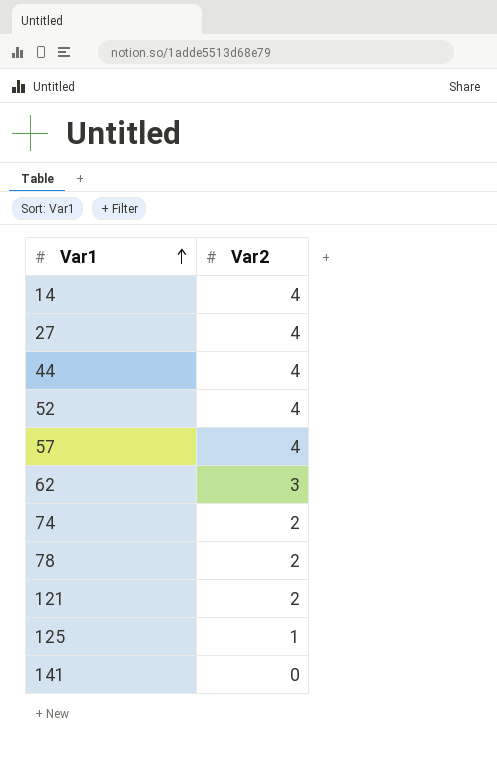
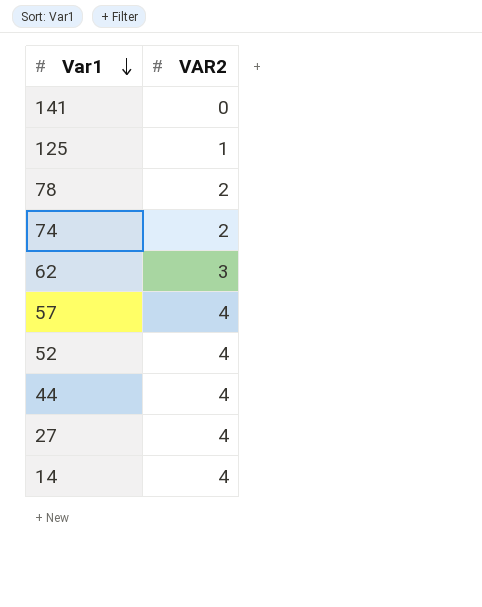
row order: Var1 ascending -> Var1 descending
column name: Var2 -> VAR2
row 121: 2 -> none

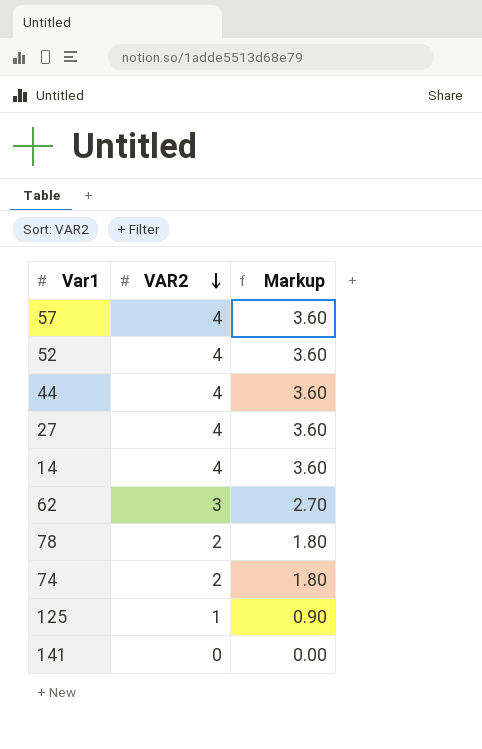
row order: Var1 descending -> VAR2 descending
column Markup | formula: none -> [VAR2] * 0.9

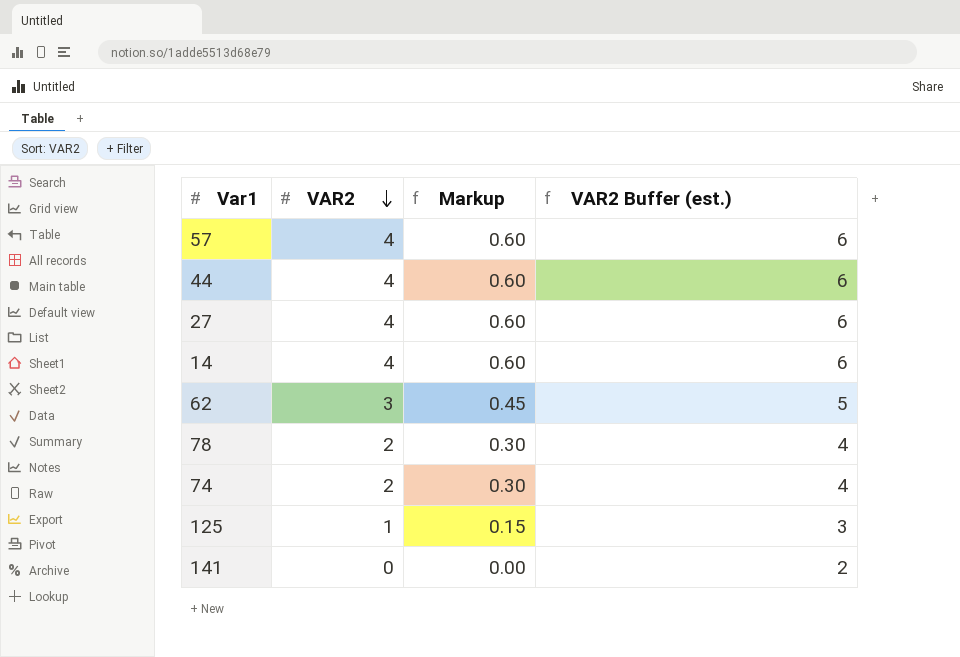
column Markup | formula: [VAR2] * 0.9 -> [VAR2] * 0.15
column VAR2 Buffer (est.) | formula: none -> [VAR2] + 2
row 52: 4 | 3.60 -> none

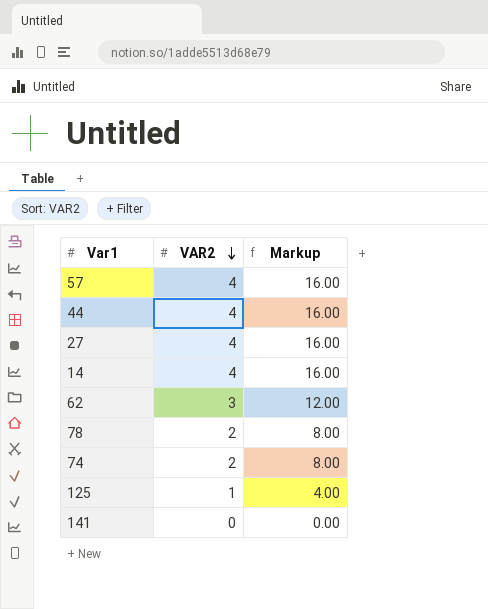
column VAR2 Buffer (est.) | formula: [VAR2] + 2 -> none
column Markup | formula: [VAR2] * 0.15 -> [VAR2] * 4

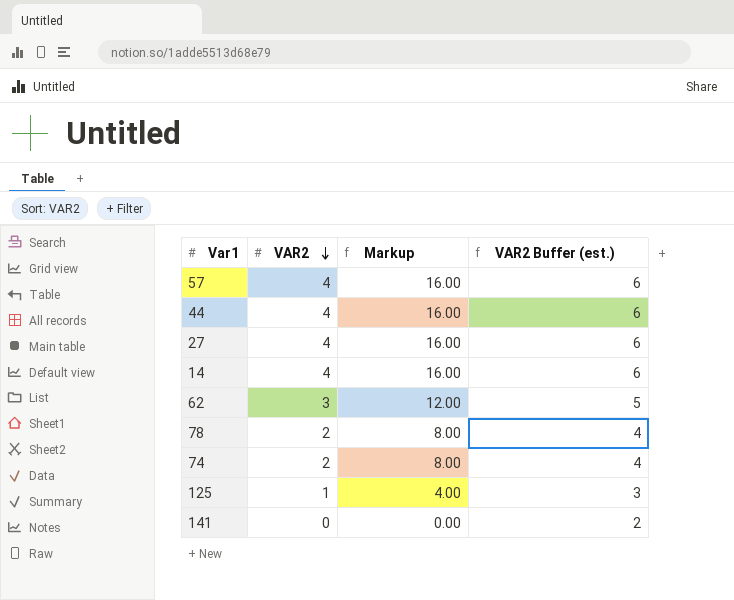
column VAR2 Buffer (est.) | formula: none -> [VAR2] + 2

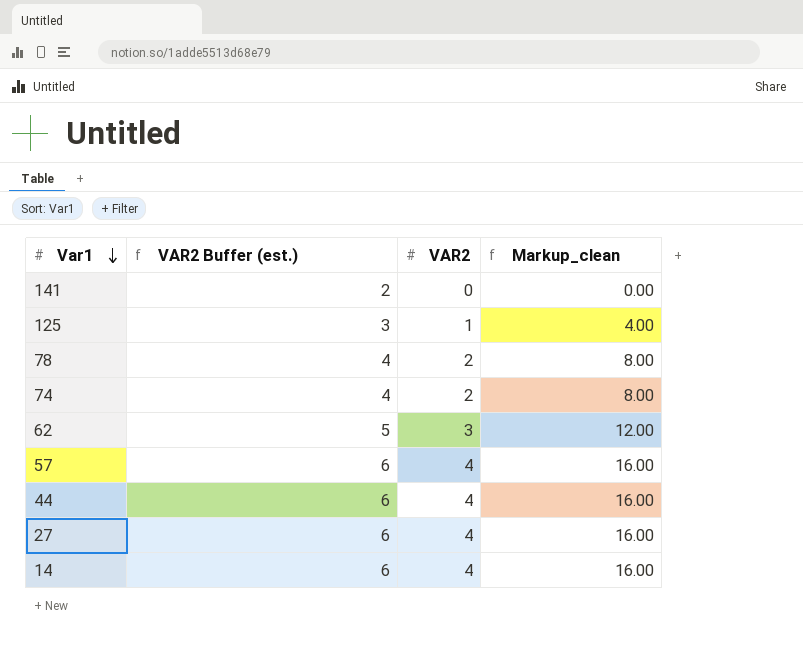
row order: VAR2 descending -> Var1 descending
column VAR2 Buffer (est.) | position: 4 -> 2
column name: Markup -> Markup_clean

